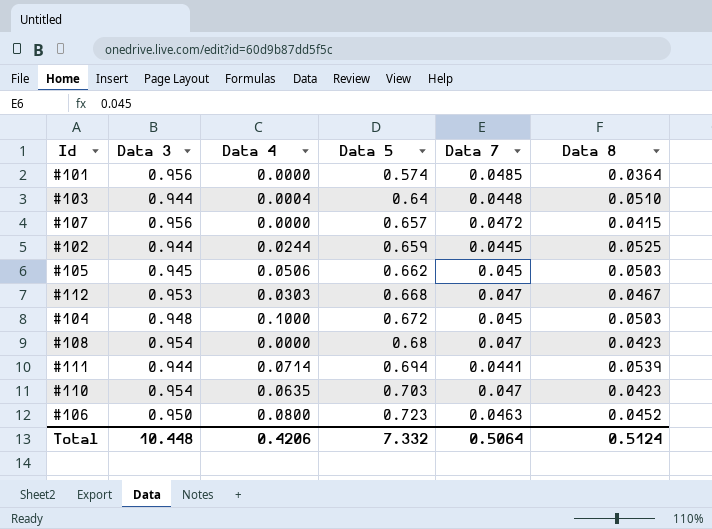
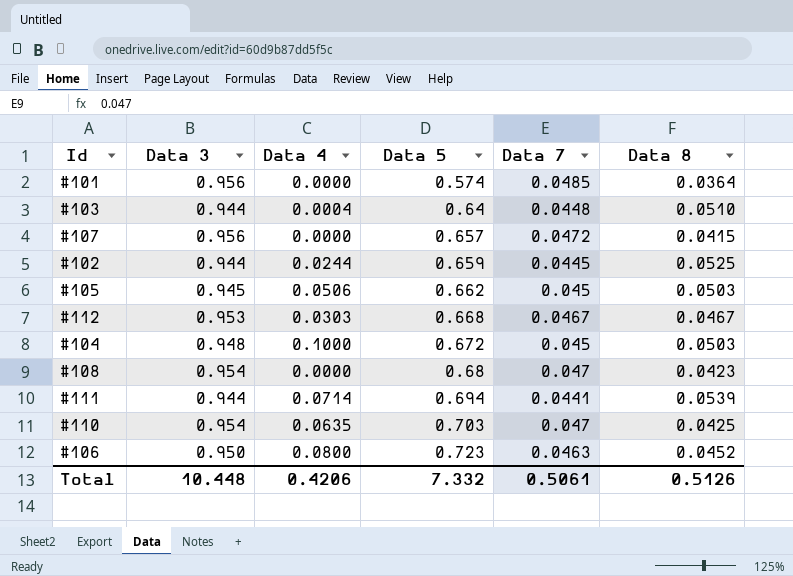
#112 | Data 7: 0.047 -> 0.0467
#110 | Data 8: 0.0423 -> 0.0425
Total | Data 7: 0.5064 -> 0.5061
Total | Data 8: 0.5124 -> 0.5126

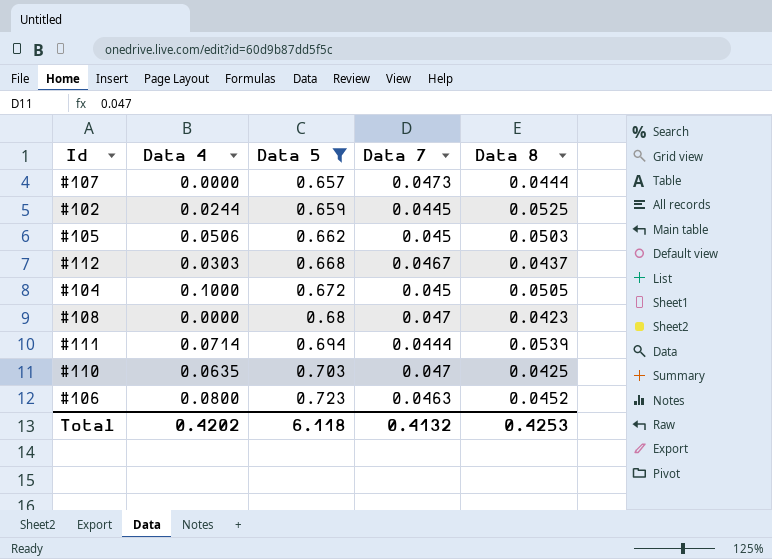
filter: none -> Data 5 >= 0.657
column Data 3 | position: 2 -> none
#107 | Data 7: 0.0472 -> 0.0473
#107 | Data 8: 0.0415 -> 0.0444
#112 | Data 8: 0.0467 -> 0.0437
#104 | Data 8: 0.0503 -> 0.0505
#111 | Data 7: 0.0441 -> 0.0444
Total | Data 4: 0.4206 -> 0.4202
Total | Data 5: 7.332 -> 6.118
Total | Data 7: 0.5061 -> 0.4132
Total | Data 8: 0.5126 -> 0.4253

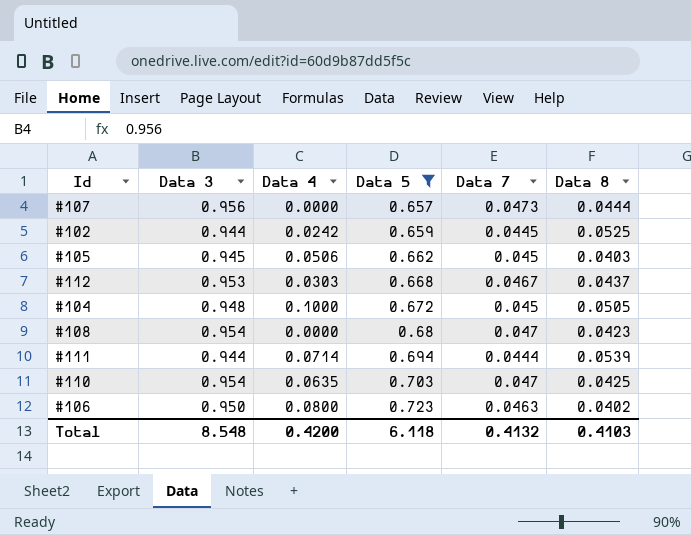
column Data 3 | position: none -> 2
#102 | Data 4: 0.0244 -> 0.0242
#105 | Data 8: 0.0503 -> 0.0403
#106 | Data 8: 0.0452 -> 0.0402
Total | Data 4: 0.4202 -> 0.4200
Total | Data 8: 0.4253 -> 0.4103

